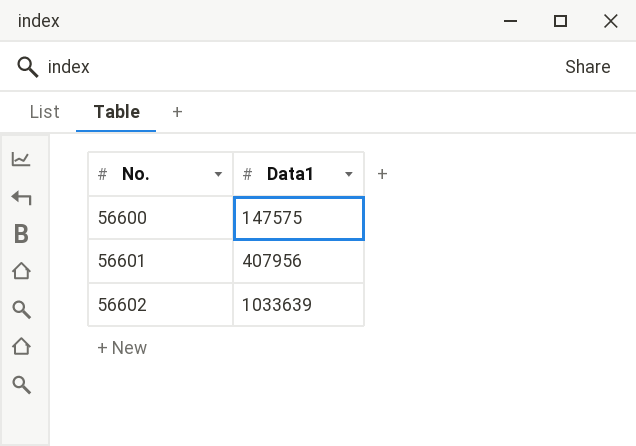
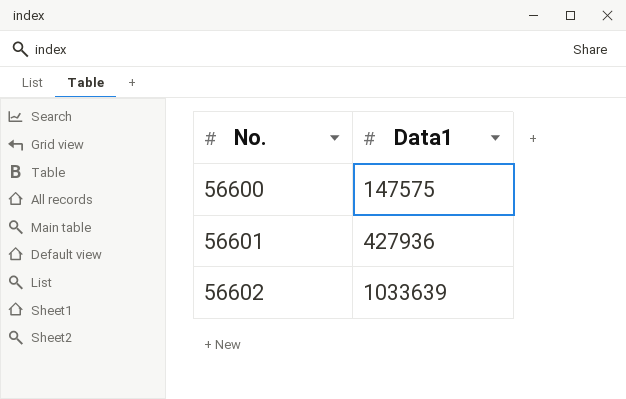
56601 | Data1: 407956 -> 427936

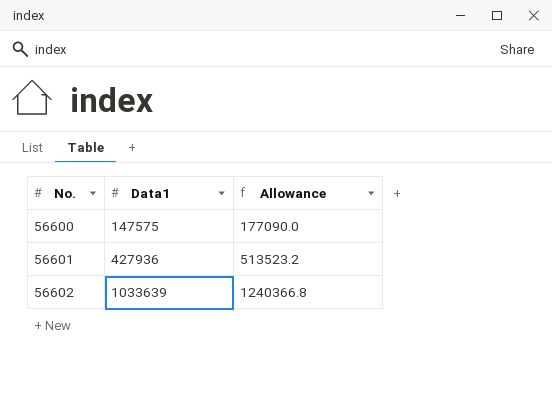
column Allowance | formula: none -> [Data1] * 1.2

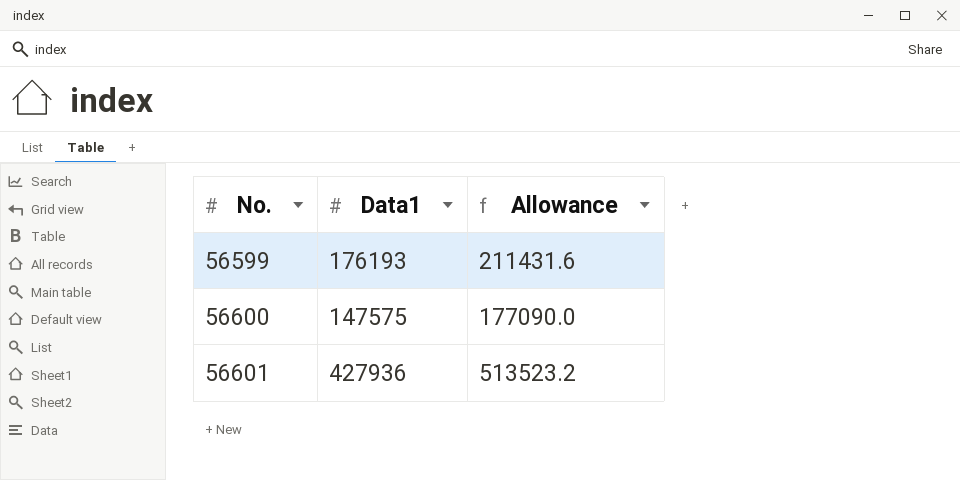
row 56602: 1033639 | 1240366.8 -> none
row 56599: none -> 176193 | 211431.6

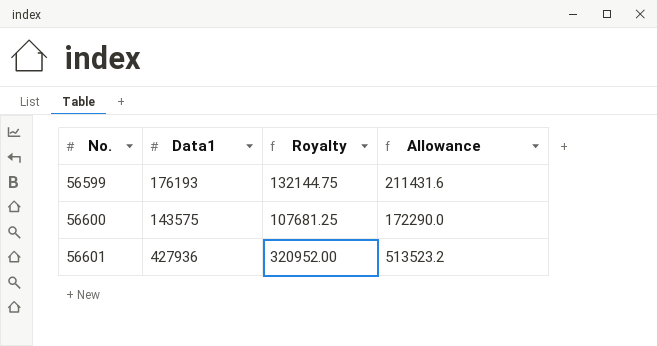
column Royalty | formula: none -> [Data1] * 0.75
56600 | Data1: 147575 -> 143575
56600 | Allowance: 177090.0 -> 172290.0

